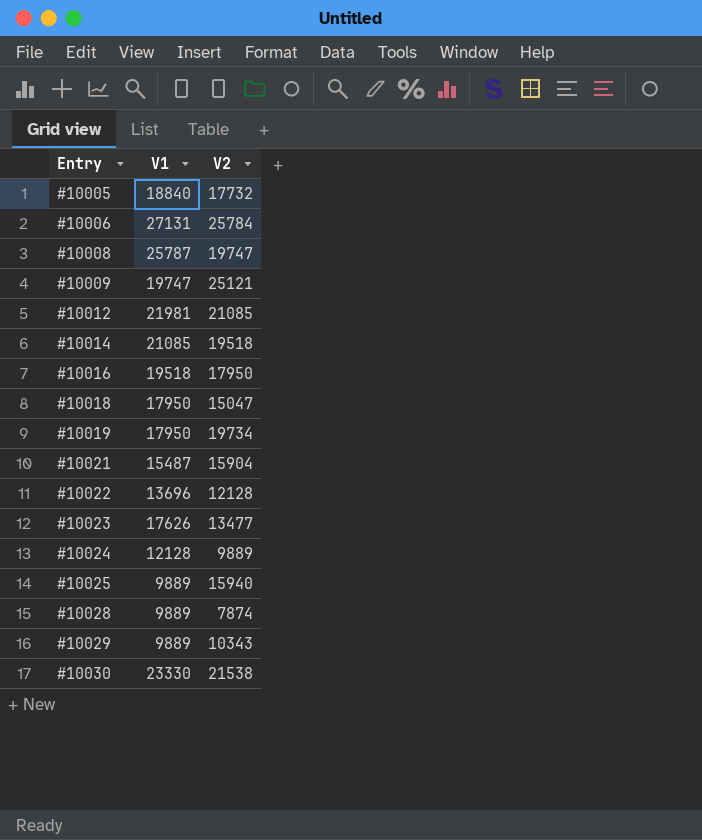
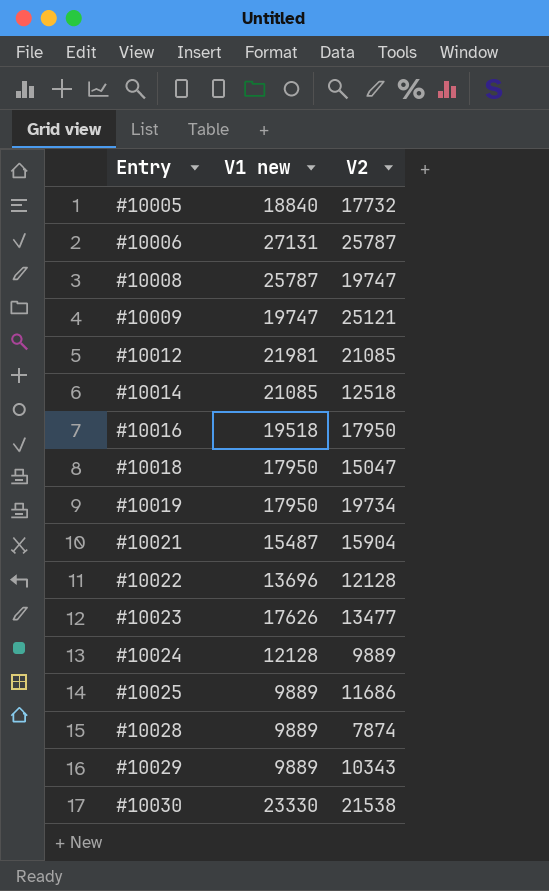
column name: V1 -> V1 new
#10006 | V2: 25784 -> 25787
#10014 | V2: 19518 -> 12518
#10025 | V2: 15940 -> 11686

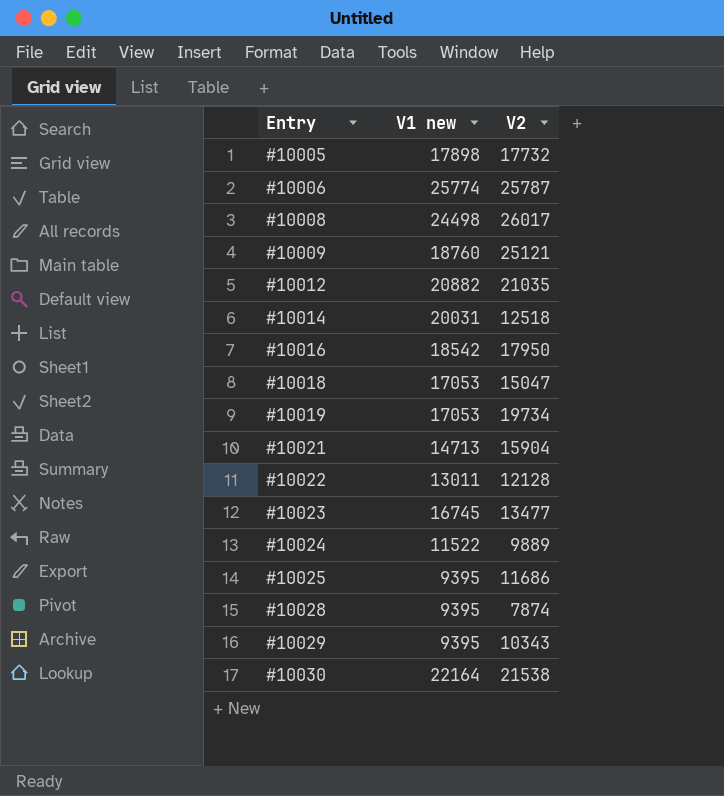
#10005 | V1 new: 18840 -> 17898
#10006 | V1 new: 27131 -> 25774
#10008 | V1 new: 25787 -> 24498
#10008 | V2: 19747 -> 26017
#10009 | V1 new: 19747 -> 18760
#10012 | V1 new: 21981 -> 20882
#10012 | V2: 21085 -> 21035
#10014 | V1 new: 21085 -> 20031
#10016 | V1 new: 19518 -> 18542
#10018 | V1 new: 17950 -> 17053
#10019 | V1 new: 17950 -> 17053
#10021 | V1 new: 15487 -> 14713
#10022 | V1 new: 13696 -> 13011
#10023 | V1 new: 17626 -> 16745
#10024 | V1 new: 12128 -> 11522
#10025 | V1 new: 9889 -> 9395
#10028 | V1 new: 9889 -> 9395
#10029 | V1 new: 9889 -> 9395
#10030 | V1 new: 23330 -> 22164

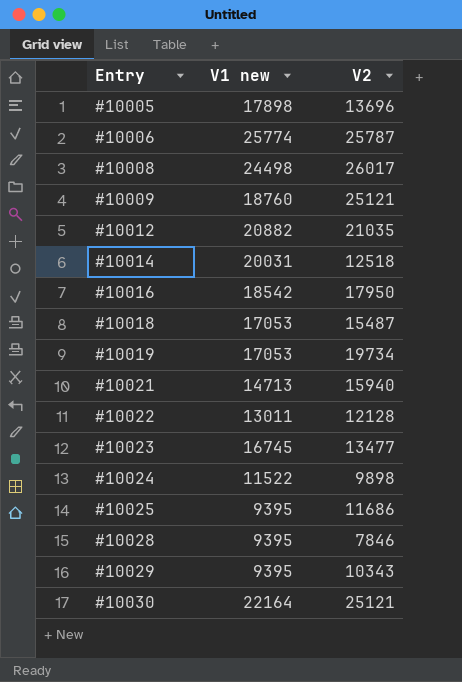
#10005 | V2: 17732 -> 13696
#10018 | V2: 15047 -> 15487
#10021 | V2: 15904 -> 15940
#10024 | V2: 9889 -> 9898
#10028 | V2: 7874 -> 7846
#10030 | V2: 21538 -> 25121

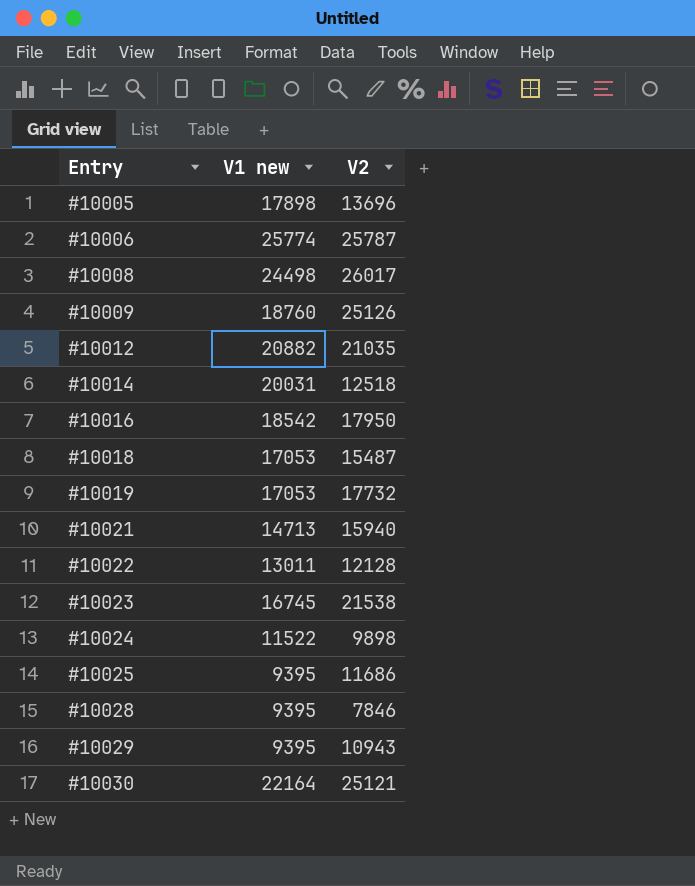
#10009 | V2: 25121 -> 25126
#10019 | V2: 19734 -> 17732
#10023 | V2: 13477 -> 21538
#10029 | V2: 10343 -> 10943

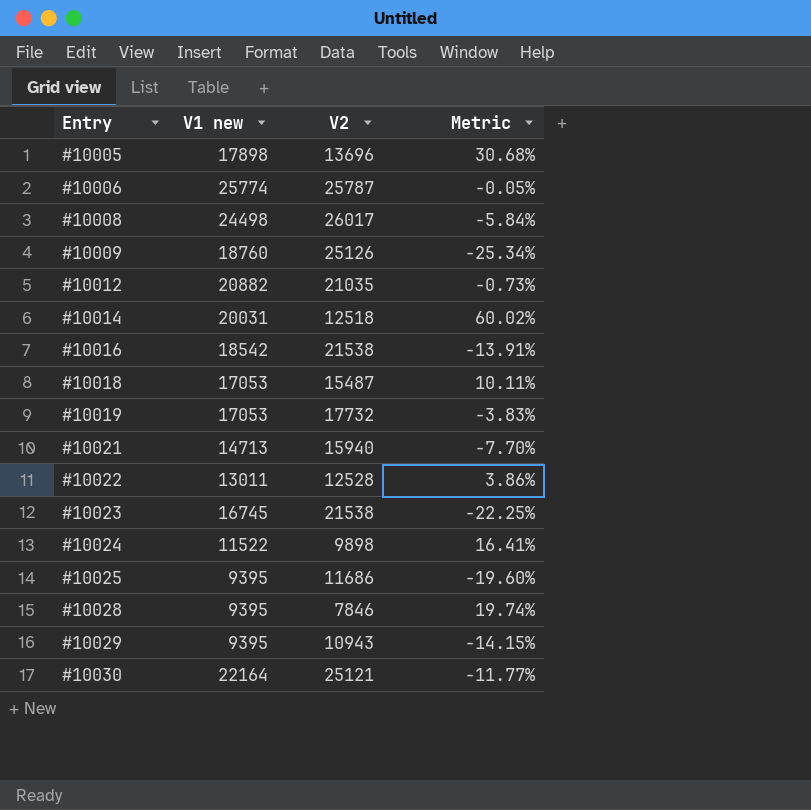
column Metric | formula: none -> ([V1 new] - [V2]) / [V2]
#10016 | V2: 17950 -> 21538
#10022 | V2: 12128 -> 12528

